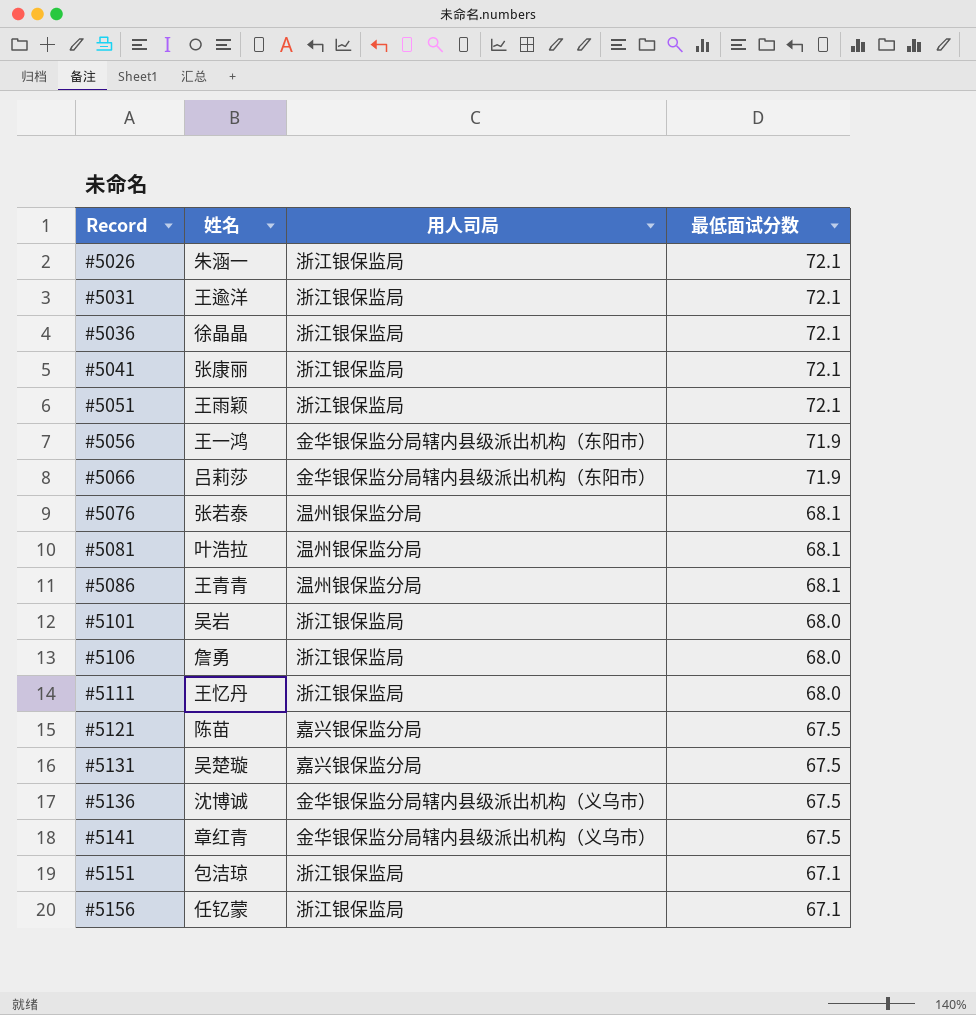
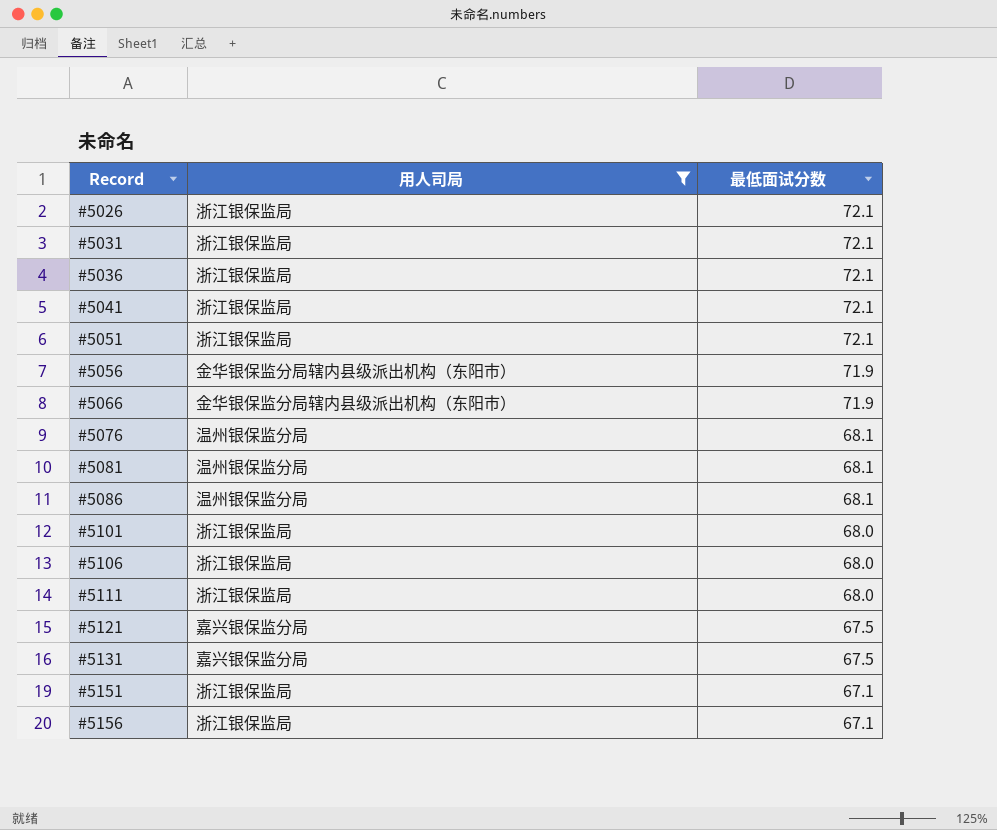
filter: none -> 用人司局 != 金华银保监分局辖内县级派出机构（义乌市）
column 姓名 | position: 2 -> none

